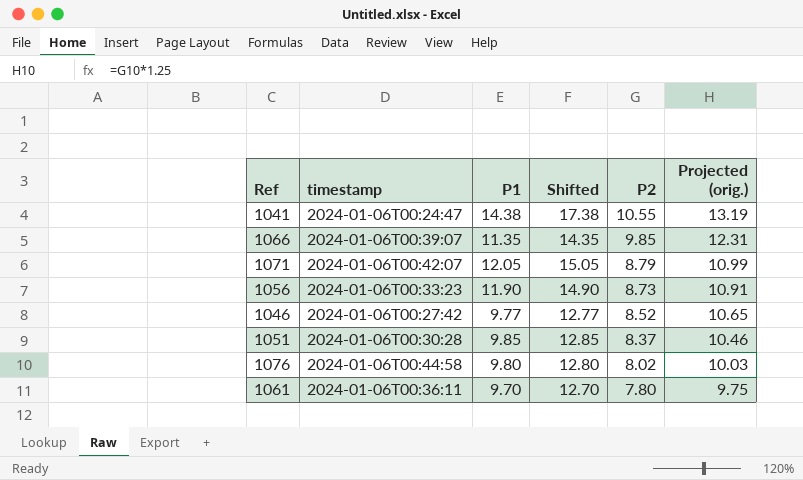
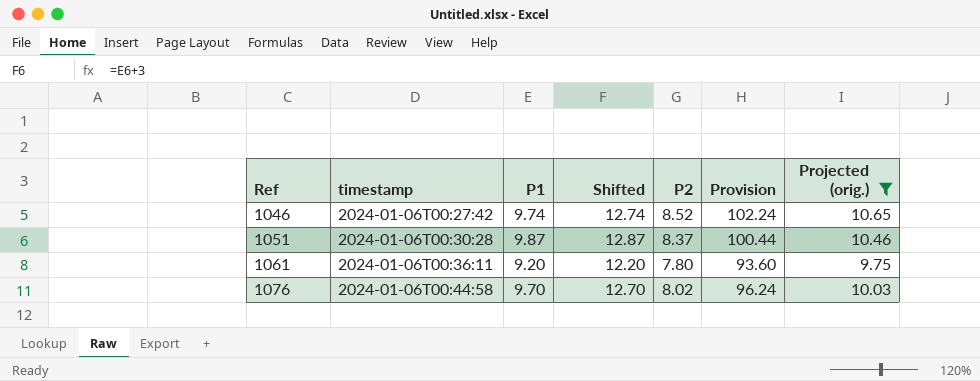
filter: none -> Projected (orig.) <= 10.65
row order: P2 descending -> Ref ascending
column Provision | formula: none -> [P2] * 12
1046 | P1: 9.77 -> 9.74
1046 | Shifted: 12.77 -> 12.74
1051 | P1: 9.85 -> 9.87
1051 | Shifted: 12.85 -> 12.87
1061 | P1: 9.70 -> 9.20
1061 | Shifted: 12.70 -> 12.20
1076 | P1: 9.80 -> 9.70
1076 | Shifted: 12.80 -> 12.70

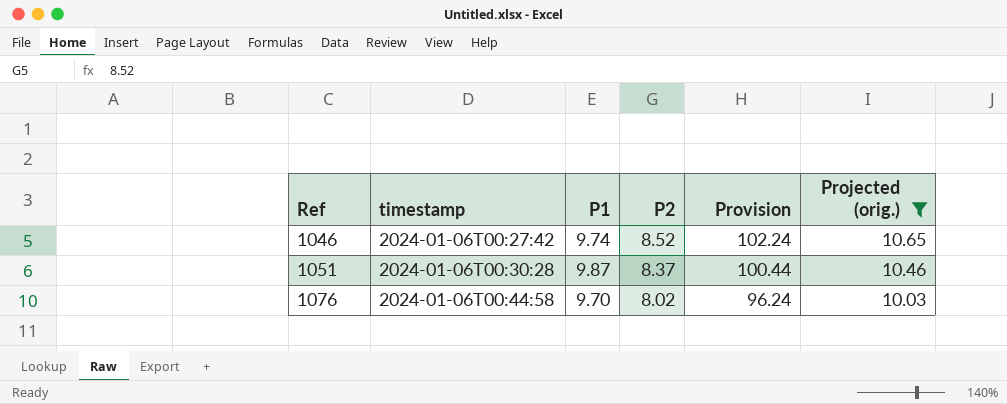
column Shifted | formula: [P1] + 3 -> none
row 1061: 2024-01-06T00:36:11 | 9.20 | 12.20 | 7.80 | 93.60 | 9.75 -> none

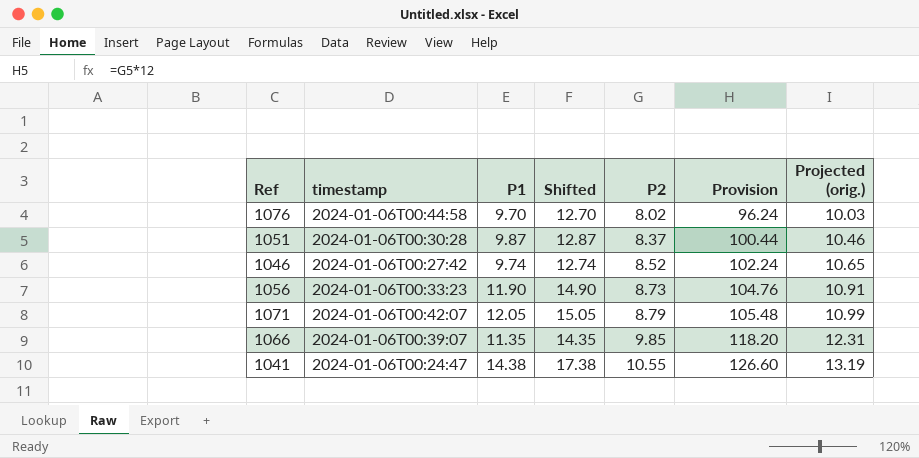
filter: Projected (orig.) <= 10.65 -> none
row order: Ref ascending -> P2 ascending
column Shifted | formula: none -> [P1] + 3

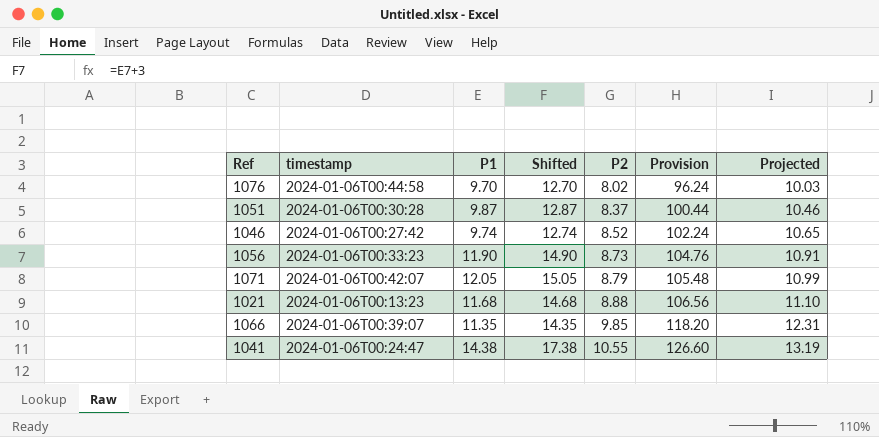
column name: Projected (orig.) -> Projected
row 1021: none -> 2024-01-06T00:13:23 | 11.68 | 14.68 | 8.88 | 106.56 | 11.10

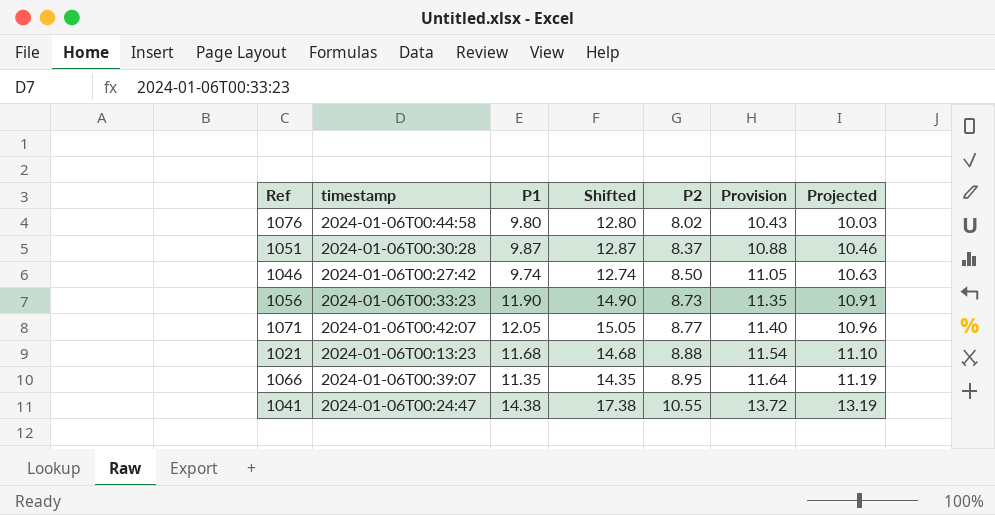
column Provision | formula: [P2] * 12 -> [P2] * 1.3
1076 | P1: 9.70 -> 9.80
1076 | Shifted: 12.70 -> 12.80
1046 | P2: 8.52 -> 8.50
1046 | Projected: 10.65 -> 10.63
1071 | P2: 8.79 -> 8.77
1071 | Projected: 10.99 -> 10.96
1066 | P2: 9.85 -> 8.95
1066 | Projected: 12.31 -> 11.19

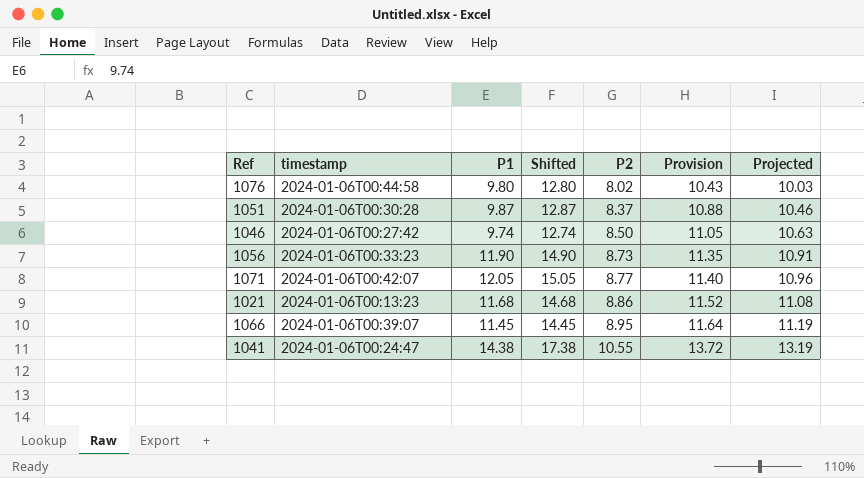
1021 | P2: 8.88 -> 8.86
1021 | Provision: 11.54 -> 11.52
1021 | Projected: 11.10 -> 11.08
1066 | P1: 11.35 -> 11.45
1066 | Shifted: 14.35 -> 14.45

